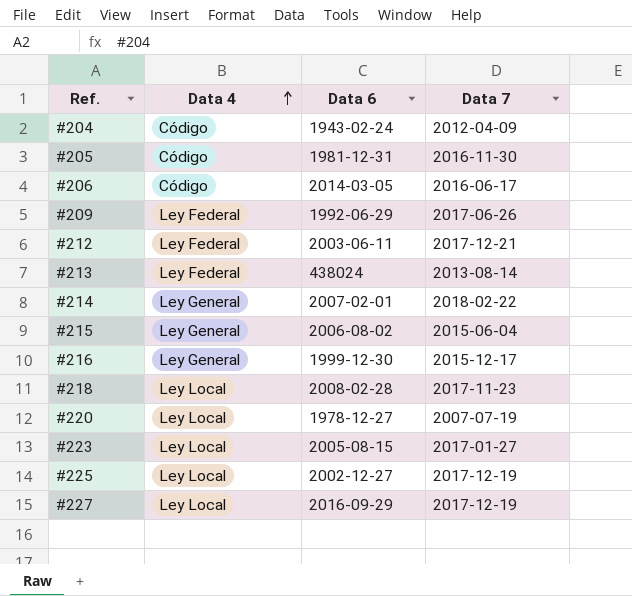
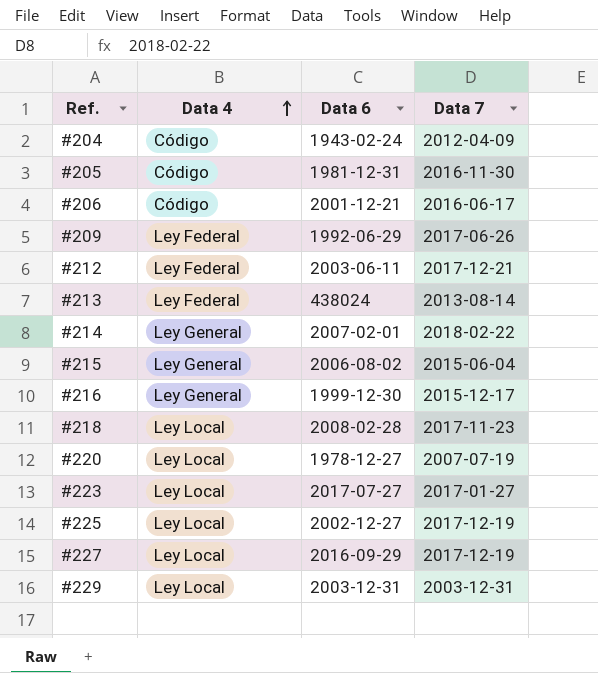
#206 | Data 6: 2014-03-05 -> 2001-12-21
#223 | Data 6: 2005-08-15 -> 2017-07-27
row #229: none -> Ley Local | 2003-12-31 | 2003-12-31

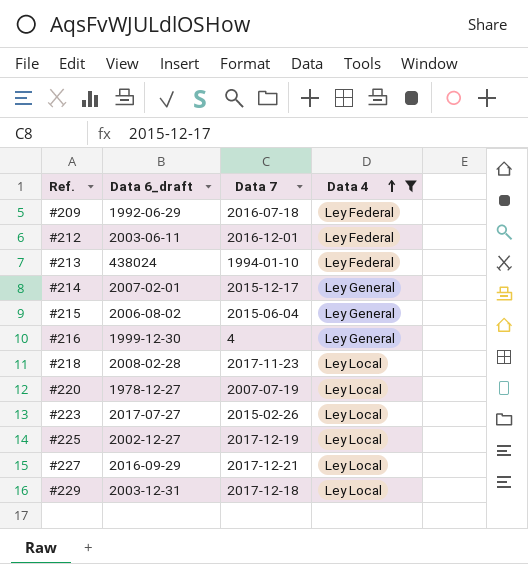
filter: none -> Data 4 != Código
column name: Data 6 -> Data 6_draft
column Data 4 | position: 2 -> 4
#209 | Data 7: 2017-06-26 -> 2016-07-18
#212 | Data 7: 2017-12-21 -> 2016-12-01
#213 | Data 7: 2013-08-14 -> 1994-01-10
#214 | Data 7: 2018-02-22 -> 2015-12-17
#216 | Data 7: 2015-12-17 -> 4
#223 | Data 7: 2017-01-27 -> 2015-02-26
#227 | Data 7: 2017-12-19 -> 2017-12-21
#229 | Data 7: 2003-12-31 -> 2017-12-18

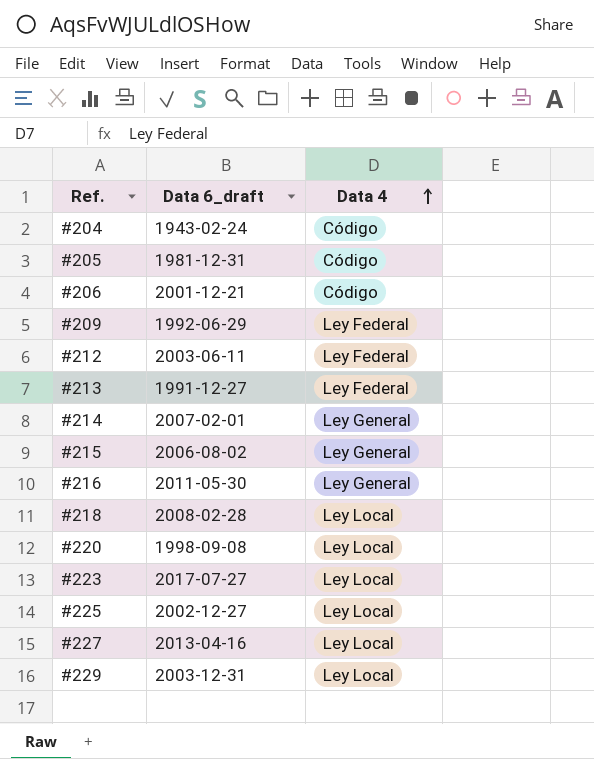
filter: Data 4 != Código -> none
column Data 7 | position: 3 -> none
#213 | Data 6_draft: 438024 -> 1991-12-27
#216 | Data 6_draft: 1999-12-30 -> 2011-05-30
#220 | Data 6_draft: 1978-12-27 -> 1998-09-08
#227 | Data 6_draft: 2016-09-29 -> 2013-04-16

